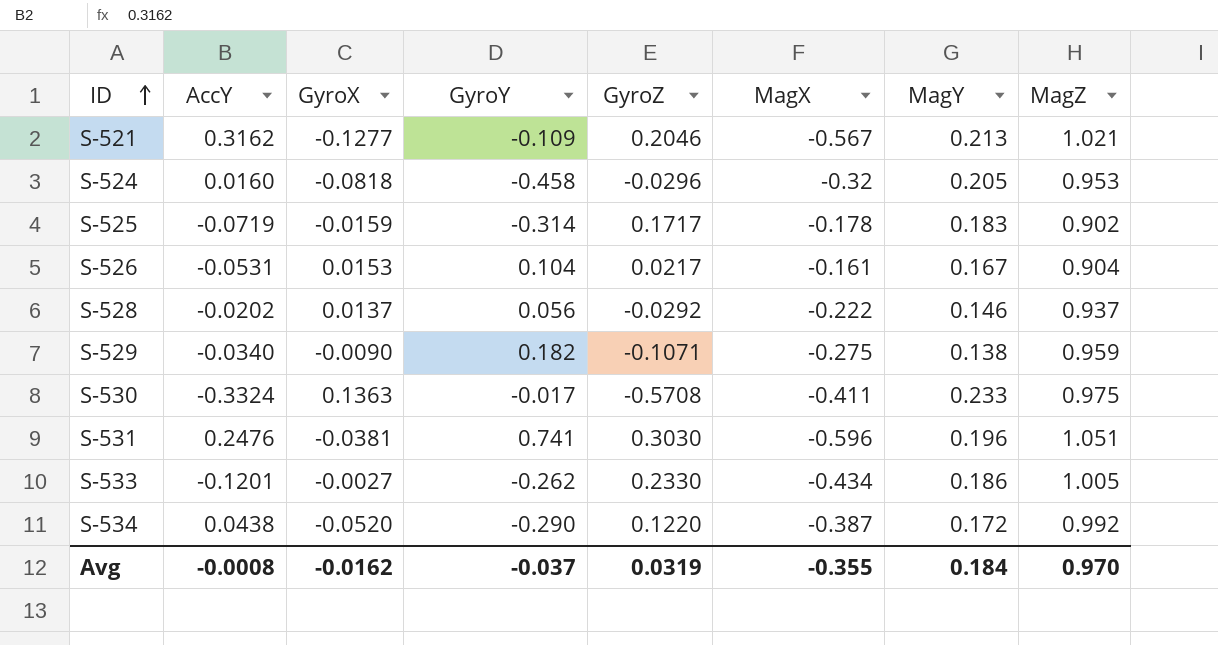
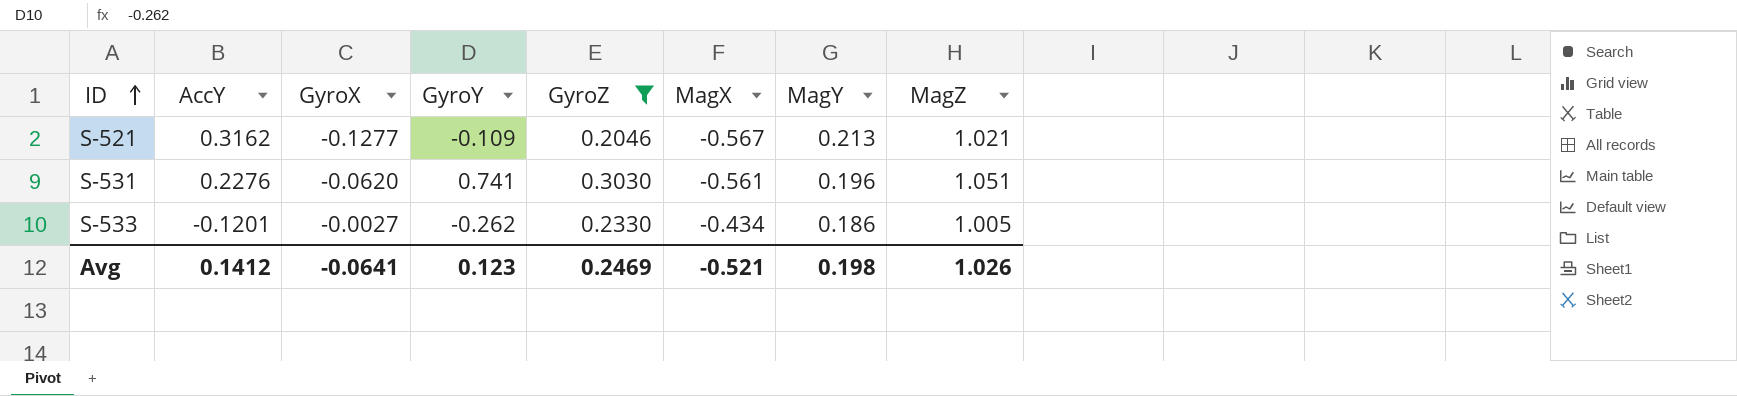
filter: none -> GyroZ >= 0.2046
S-531 | AccY: 0.2476 -> 0.2276
S-531 | GyroX: -0.0381 -> -0.0620
S-531 | MagX: -0.596 -> -0.561
Avg | AccY: -0.0008 -> 0.1412
Avg | GyroX: -0.0162 -> -0.0641
Avg | GyroY: -0.037 -> 0.123
Avg | GyroZ: 0.0319 -> 0.2469
Avg | MagX: -0.355 -> -0.521
Avg | MagY: 0.184 -> 0.198
Avg | MagZ: 0.970 -> 1.026

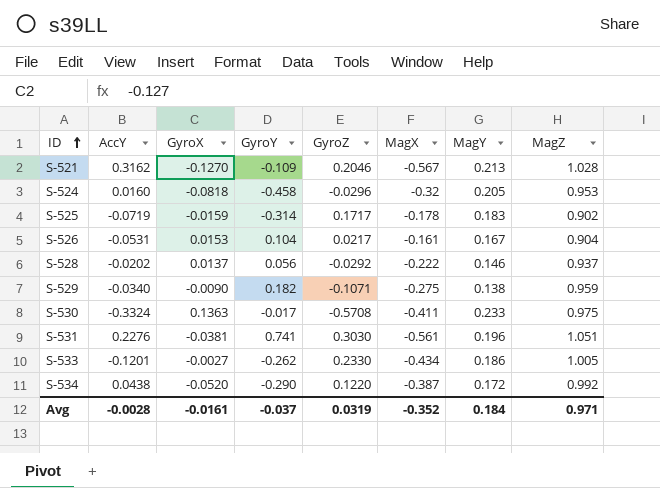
filter: GyroZ >= 0.2046 -> none
S-521 | GyroX: -0.1277 -> -0.1270
S-521 | MagZ: 1.021 -> 1.028
S-531 | GyroX: -0.0620 -> -0.0381
Avg | AccY: 0.1412 -> -0.0028
Avg | GyroX: -0.0641 -> -0.0161
Avg | GyroY: 0.123 -> -0.037
Avg | GyroZ: 0.2469 -> 0.0319
Avg | MagX: -0.521 -> -0.352
Avg | MagY: 0.198 -> 0.184
Avg | MagZ: 1.026 -> 0.971

